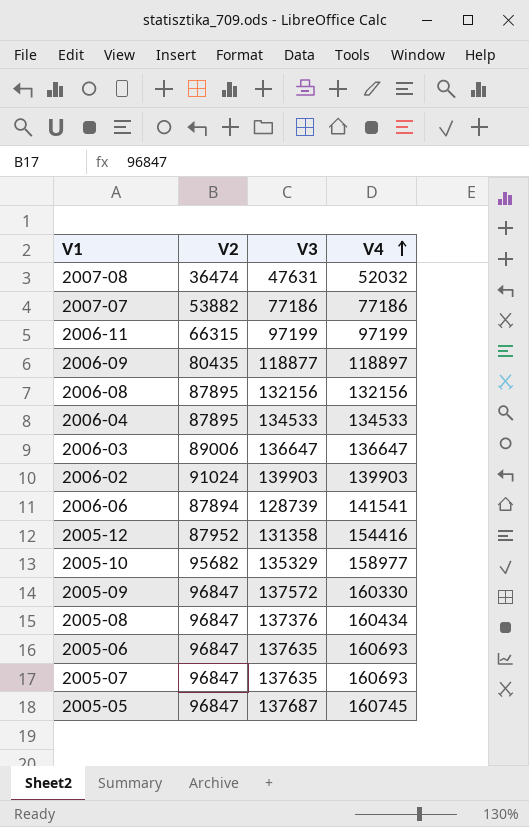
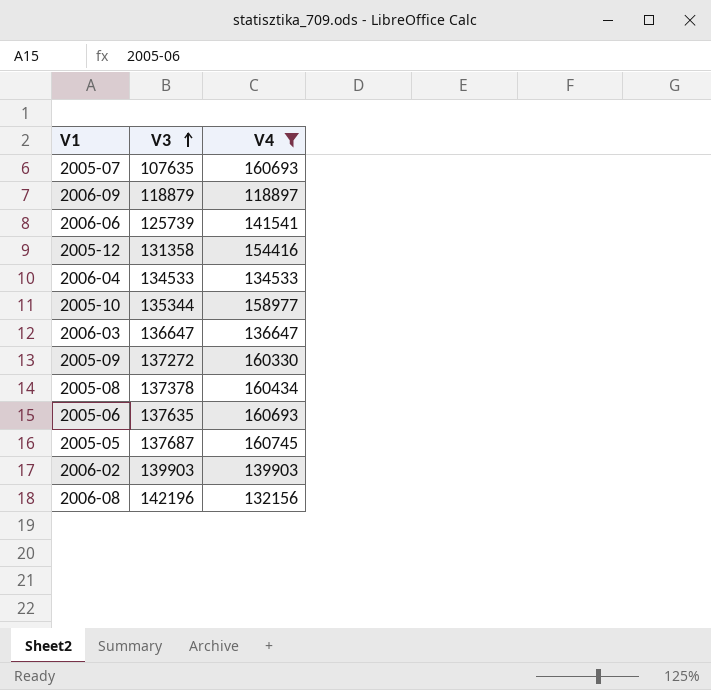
filter: none -> V4 >= 118897
row order: V4 ascending -> V3 ascending
column V2 | position: 2 -> none
2005-07 | V3: 137635 -> 107635
2006-09 | V3: 118877 -> 118879
2006-06 | V3: 128739 -> 125739
2005-10 | V3: 135329 -> 135344
2005-09 | V3: 137572 -> 137272
2005-08 | V3: 137376 -> 137378
2006-08 | V3: 132156 -> 142196

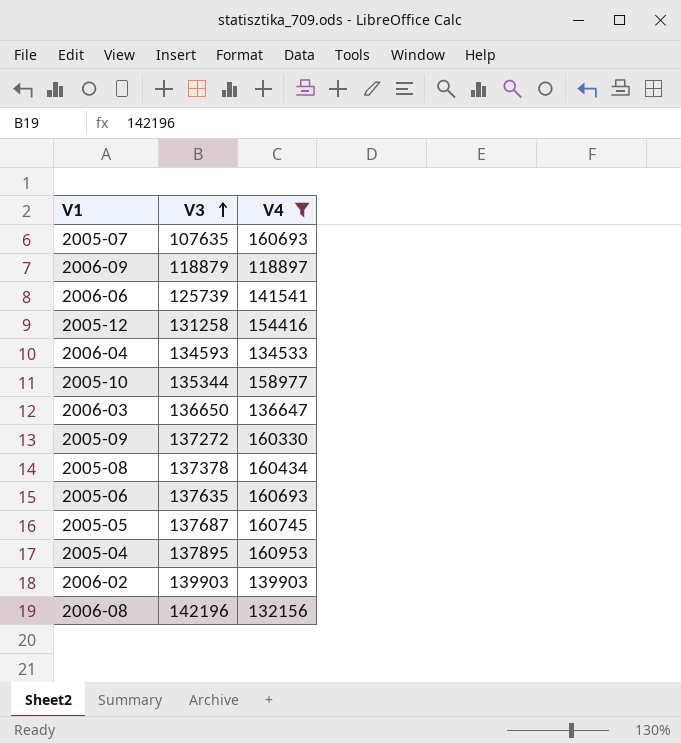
2005-12 | V3: 131358 -> 131258
2006-04 | V3: 134533 -> 134593
2006-03 | V3: 136647 -> 136650
row 2005-04: none -> 137895 | 160953

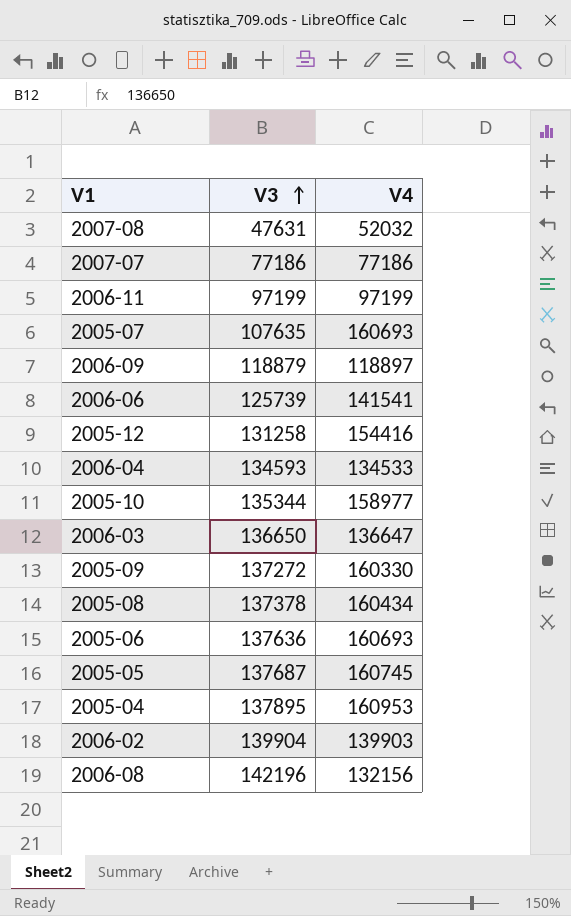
filter: V4 >= 118897 -> none
2005-06 | V3: 137635 -> 137636
2006-02 | V3: 139903 -> 139904

